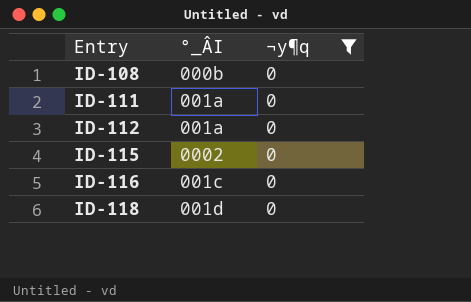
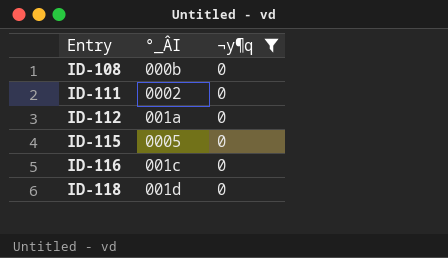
ID-111 | °_ÂI: 001a -> 0002
ID-115 | °_ÂI: 0002 -> 0005

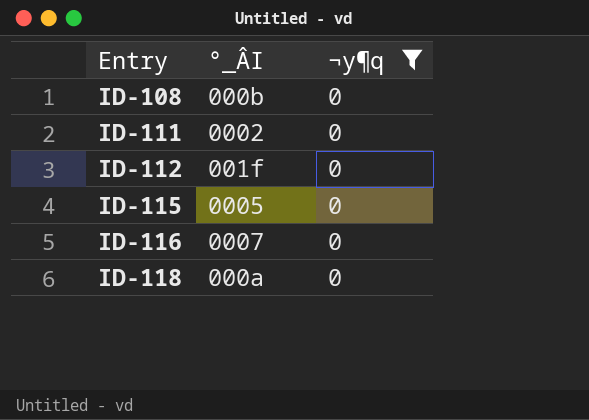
ID-112 | °_ÂI: 001a -> 001f
ID-116 | °_ÂI: 001c -> 0007
ID-118 | °_ÂI: 001d -> 000a

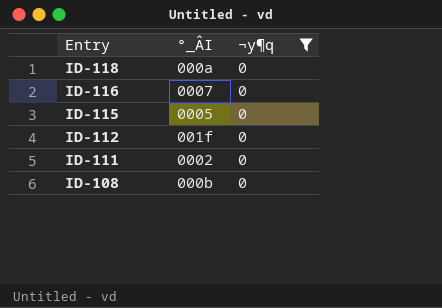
row order: Entry ascending -> Entry descending

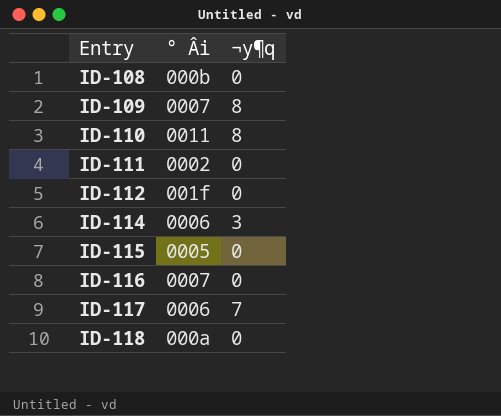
filter: ¬y¶q = 0 -> none
row order: Entry descending -> Entry ascending
column name: °_ÂI -> ° Âi

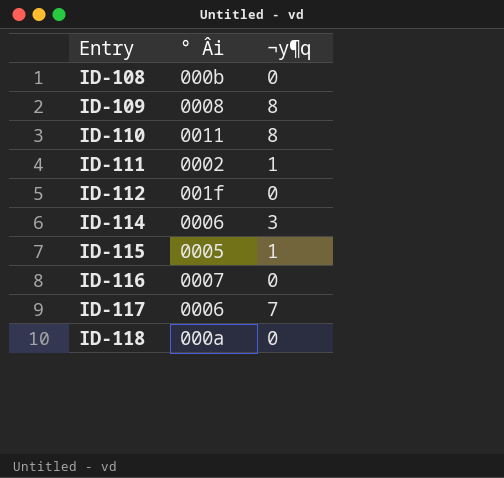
ID-109 | ° Âi: 0007 -> 0008
ID-111 | ¬y¶q: 0 -> 1
ID-115 | ¬y¶q: 0 -> 1

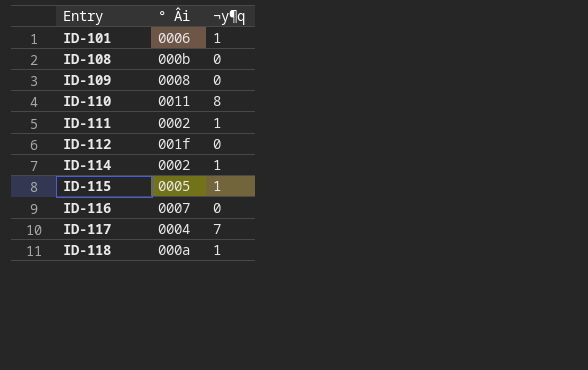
row ID-101: none -> 0006 | 1
ID-109 | ¬y¶q: 8 -> 0
ID-114 | ° Âi: 0006 -> 0002
ID-114 | ¬y¶q: 3 -> 1
ID-117 | ° Âi: 0006 -> 0004
ID-118 | ¬y¶q: 0 -> 1

